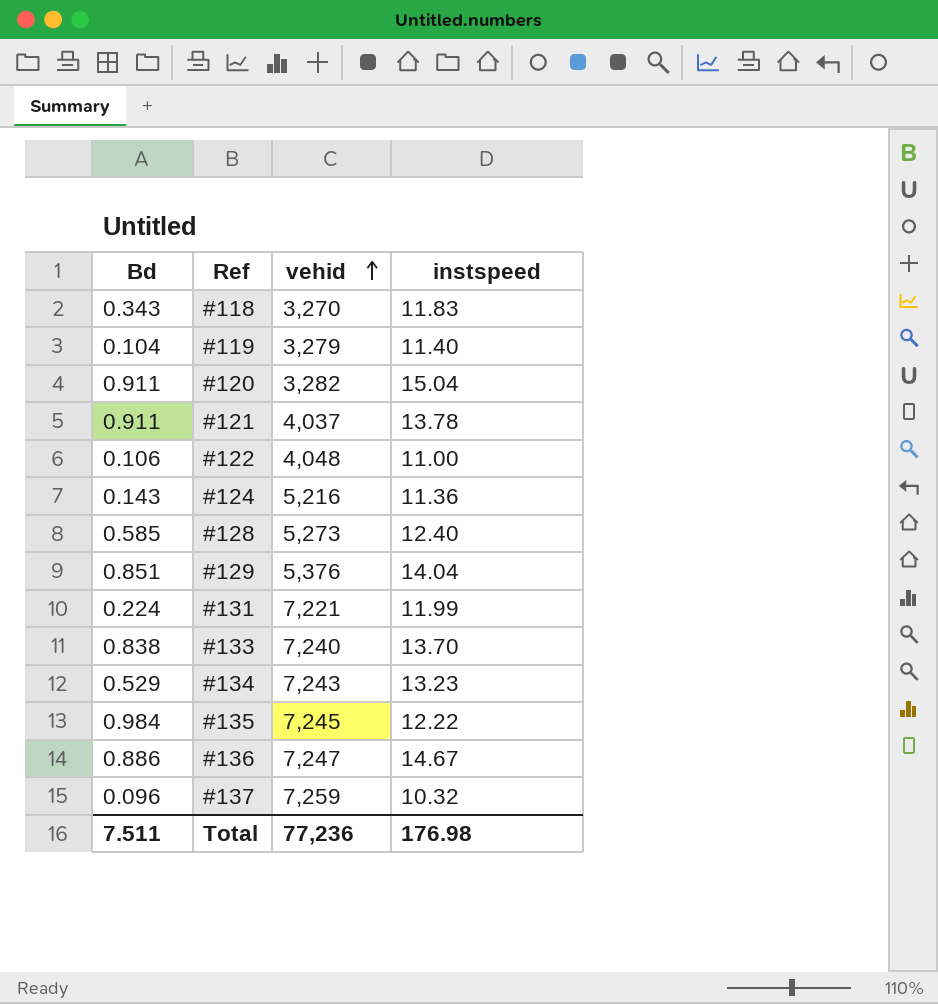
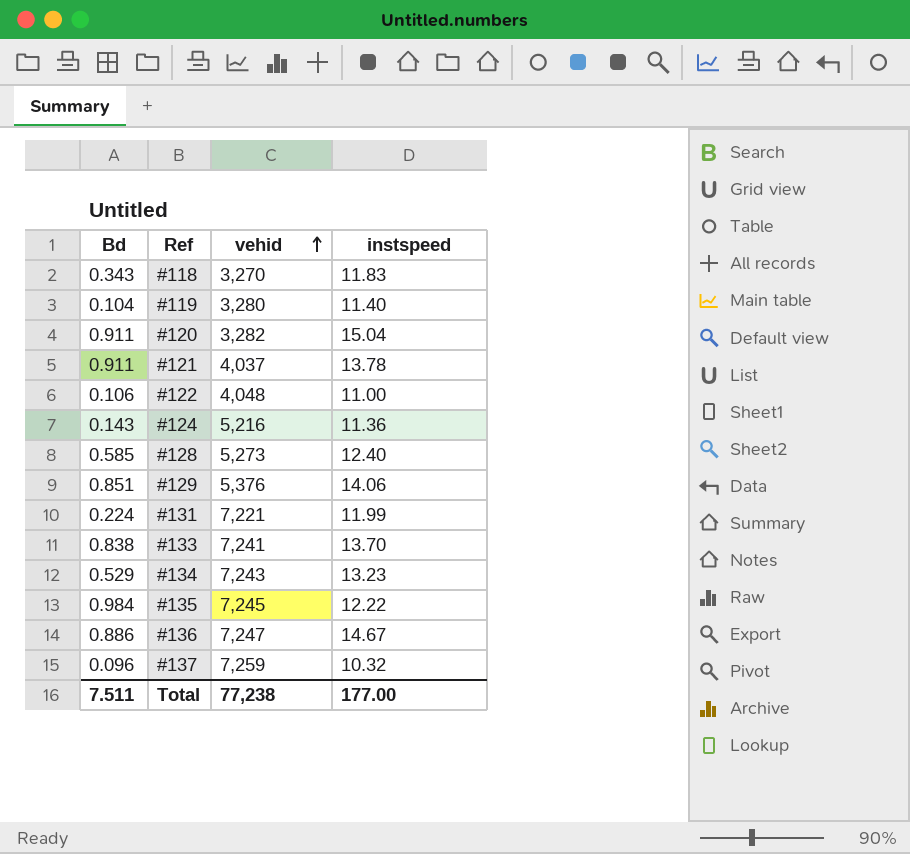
#119 | vehid: 3,279 -> 3,280
#129 | instspeed: 14.04 -> 14.06
#133 | vehid: 7,240 -> 7,241
Total | vehid: 77,236 -> 77,238
Total | instspeed: 176.98 -> 177.00

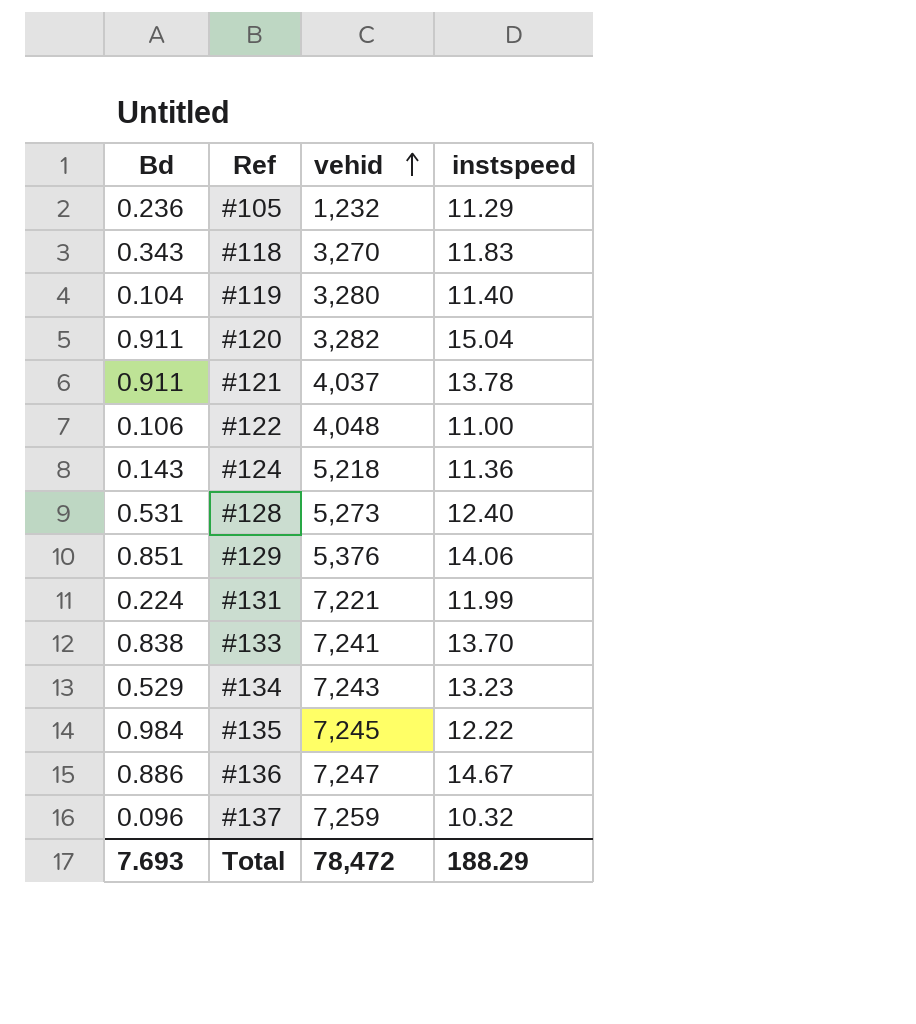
row #105: none -> 0.236 | 1,232 | 11.29
#124 | vehid: 5,216 -> 5,218
#128 | Bd: 0.585 -> 0.531
Total | Bd: 7.511 -> 7.693
Total | vehid: 77,238 -> 78,472
Total | instspeed: 177.00 -> 188.29

